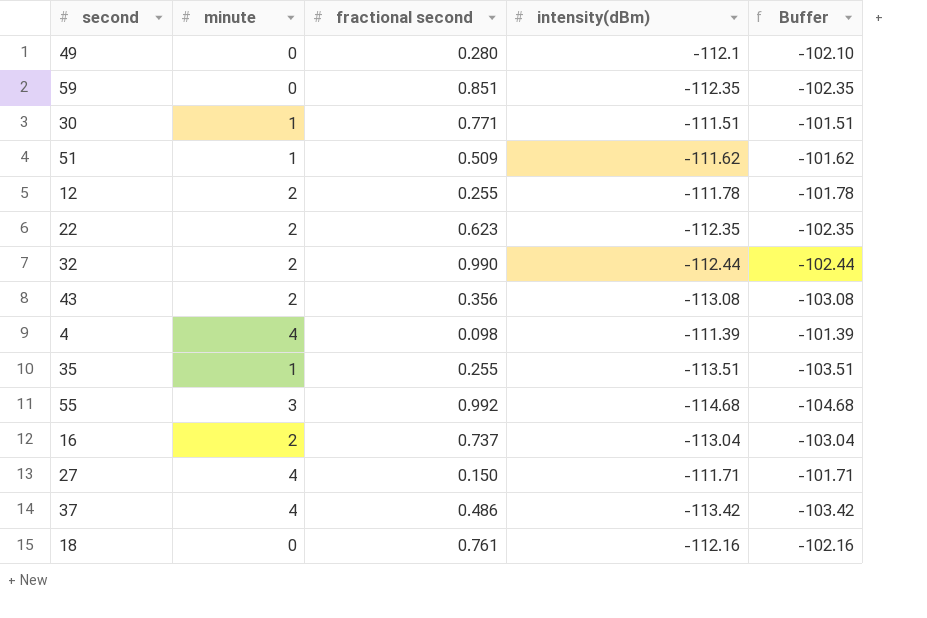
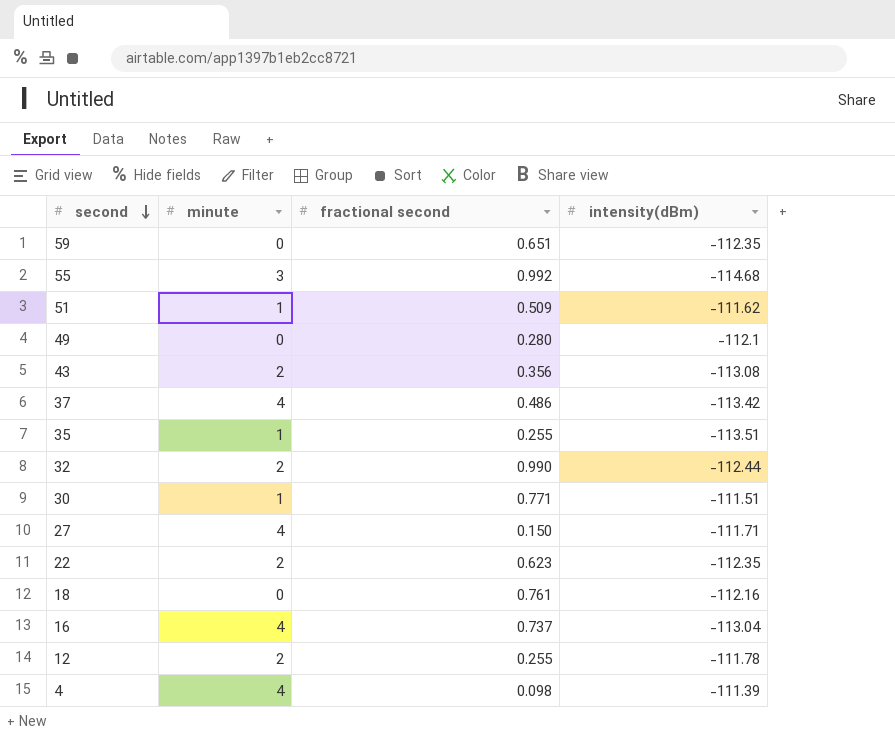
row order: none -> second descending
column Buffer | formula: [intensity(dBm)] + 10 -> none
59 | fractional second: 0.851 -> 0.651
16 | minute: 2 -> 4

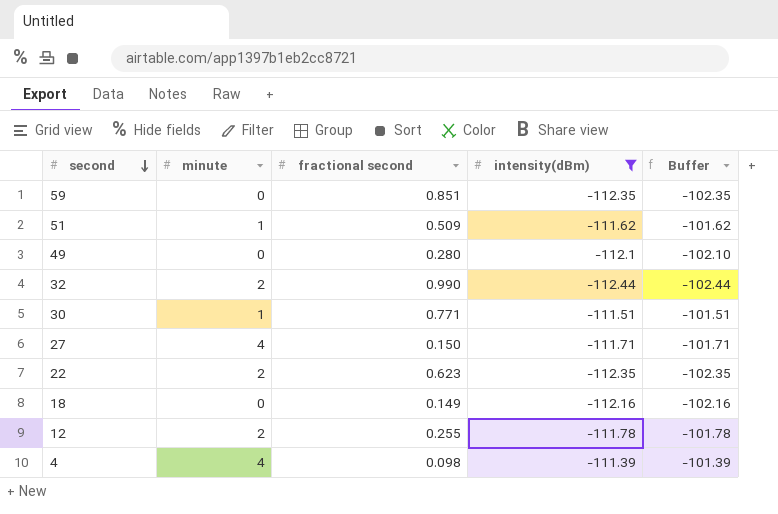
filter: none -> intensity(dBm) >= -112.44
column Buffer | formula: none -> [intensity(dBm)] + 10
59 | fractional second: 0.651 -> 0.851
18 | fractional second: 0.761 -> 0.149

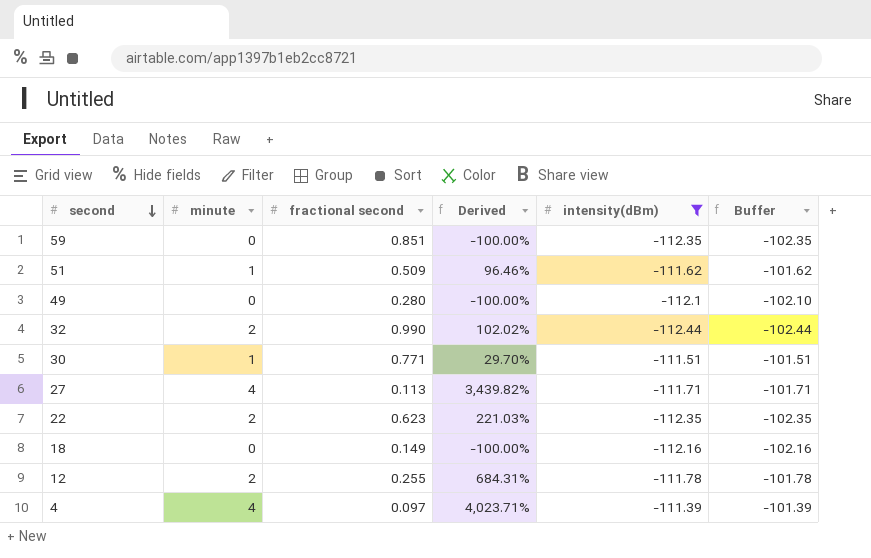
column Derived | formula: none -> ([minute] - [fractional second]) / [fractional second]
27 | fractional second: 0.150 -> 0.113
4 | fractional second: 0.098 -> 0.097

